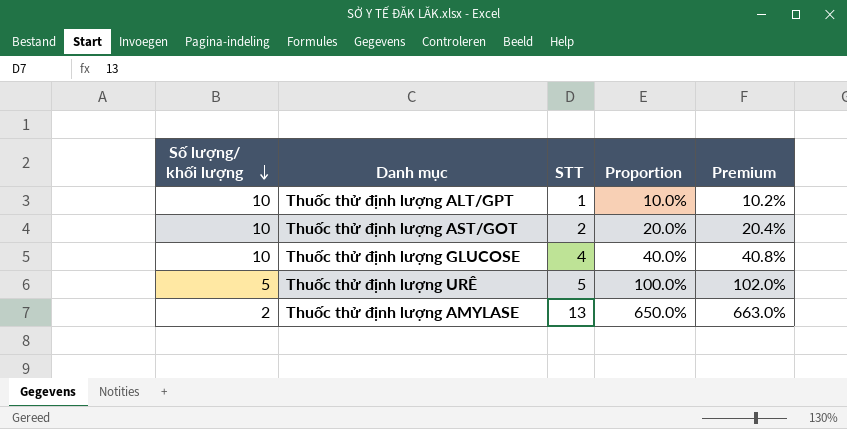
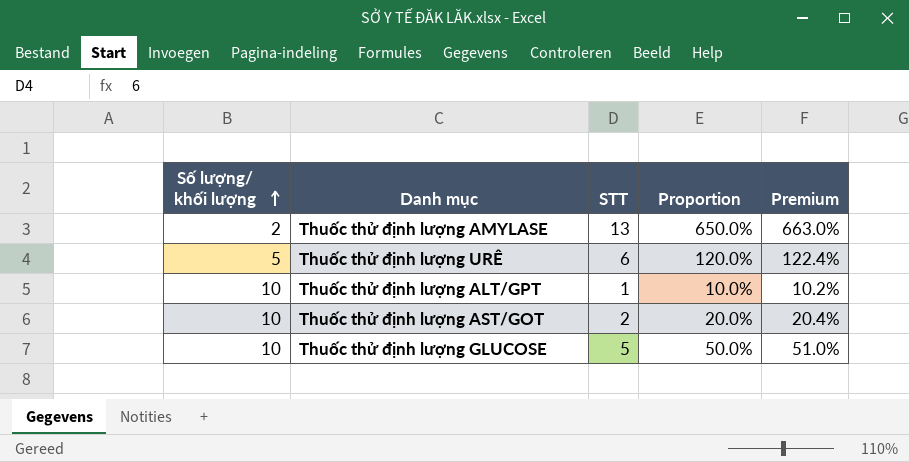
row order: Số lượng/ khối lượng descending -> Số lượng/ khối lượng ascending
Thuốc thử định lượng URÊ | STT: 5 -> 6
Thuốc thử định lượng URÊ | Proportion: 100.0% -> 120.0%
Thuốc thử định lượng URÊ | Premium: 102.0% -> 122.4%
Thuốc thử định lượng GLUCOSE | STT: 4 -> 5
Thuốc thử định lượng GLUCOSE | Proportion: 40.0% -> 50.0%
Thuốc thử định lượng GLUCOSE | Premium: 40.8% -> 51.0%

